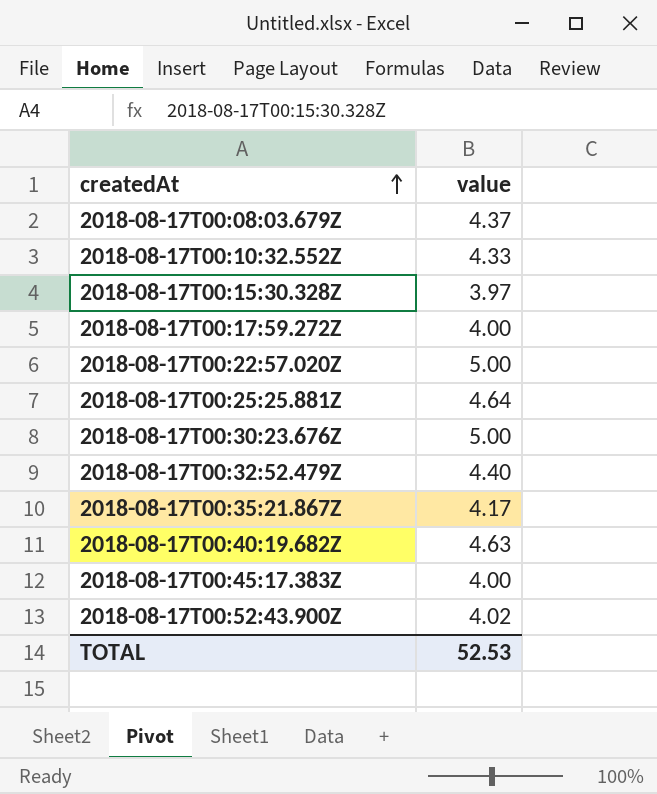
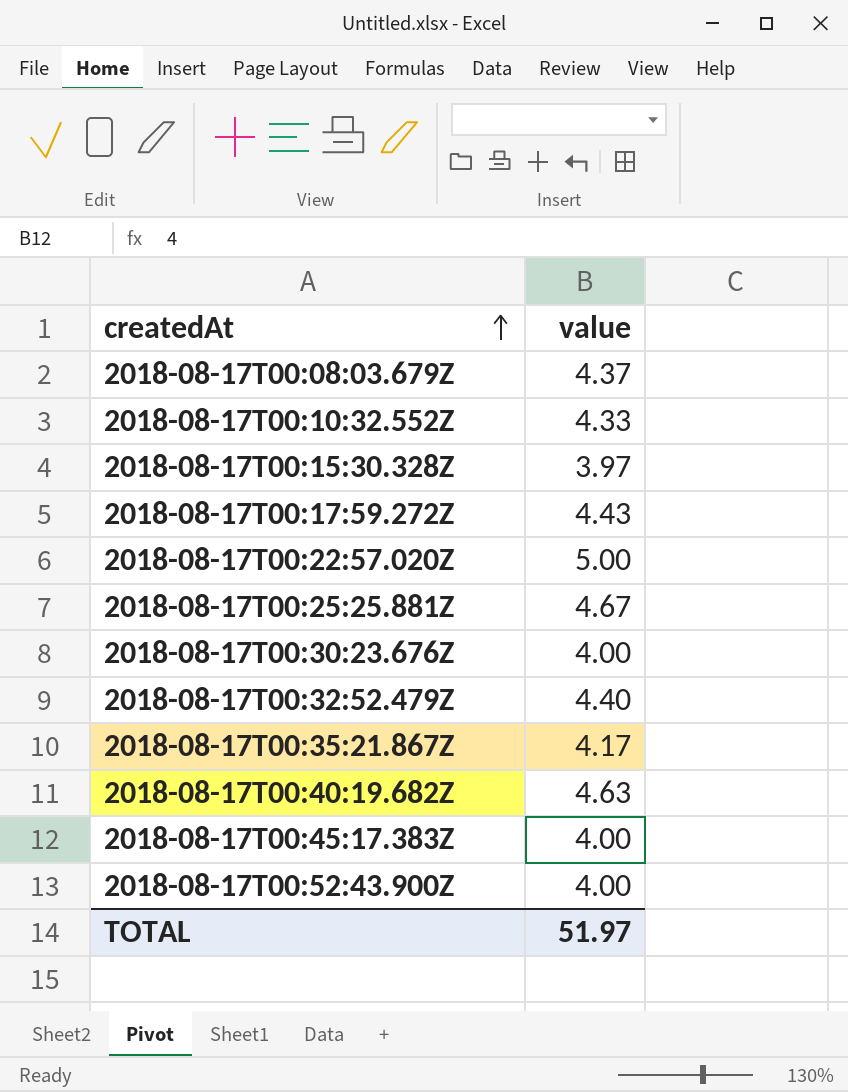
2018-08-17T00:17:59.272Z | value: 4.00 -> 4.43
2018-08-17T00:25:25.881Z | value: 4.64 -> 4.67
2018-08-17T00:30:23.676Z | value: 5.00 -> 4.00
2018-08-17T00:52:43.900Z | value: 4.02 -> 4.00
TOTAL | value: 52.53 -> 51.97

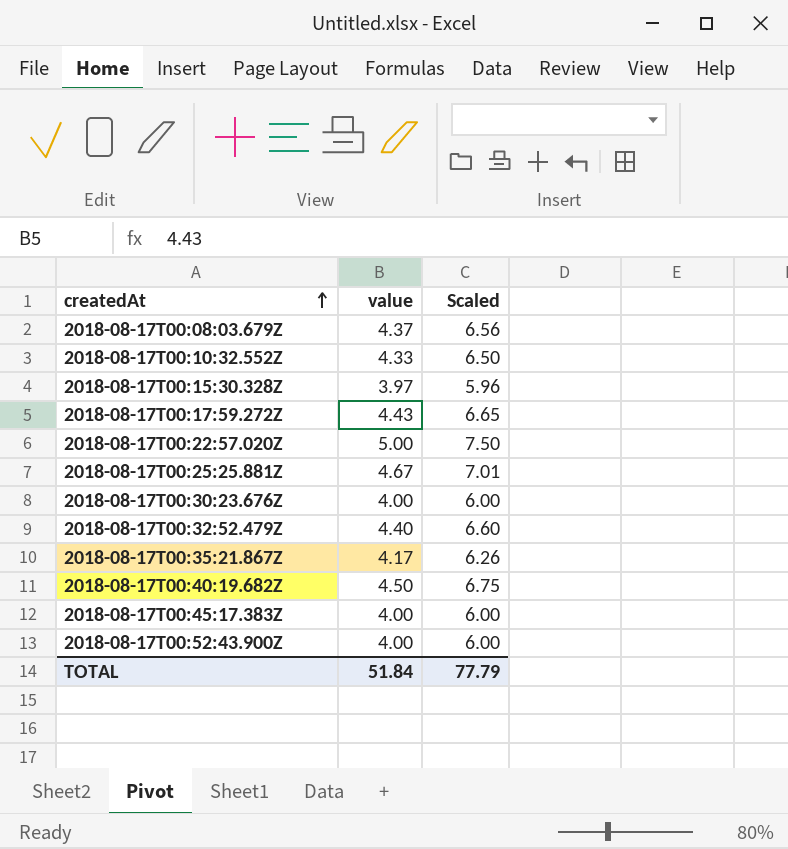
column Scaled | formula: none -> [value] * 1.5
2018-08-17T00:40:19.682Z | value: 4.63 -> 4.50
TOTAL | value: 51.97 -> 51.84

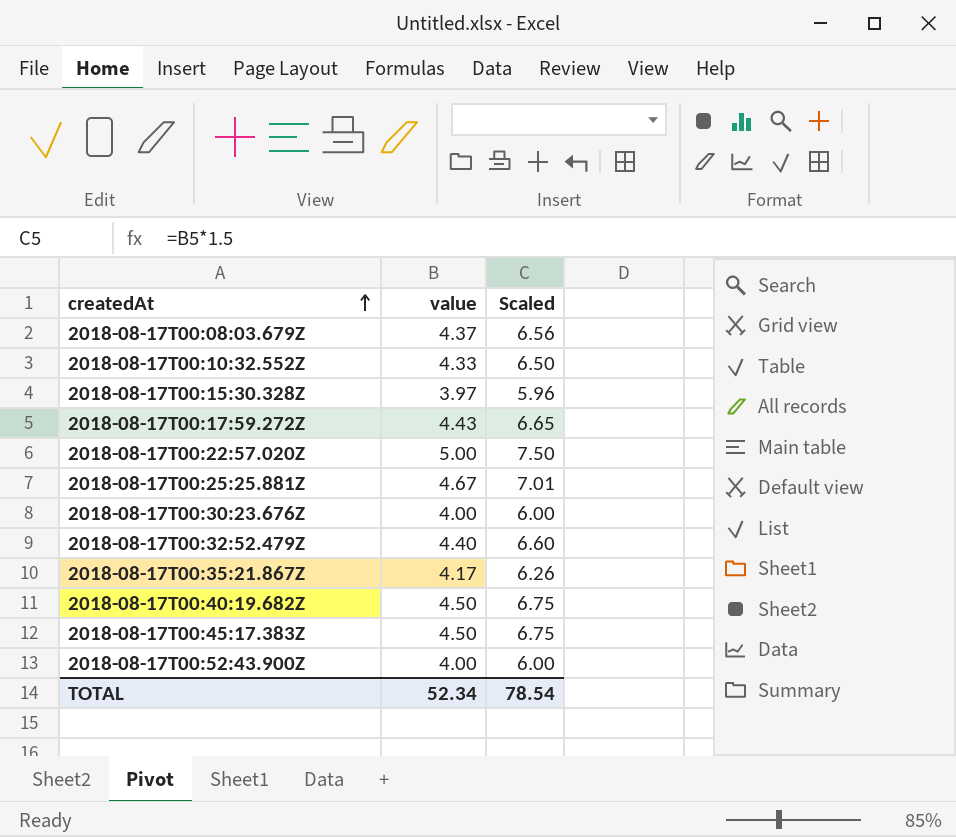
2018-08-17T00:45:17.383Z | value: 4.00 -> 4.50
2018-08-17T00:45:17.383Z | Scaled: 6.00 -> 6.75
TOTAL | value: 51.84 -> 52.34
TOTAL | Scaled: 77.79 -> 78.54

